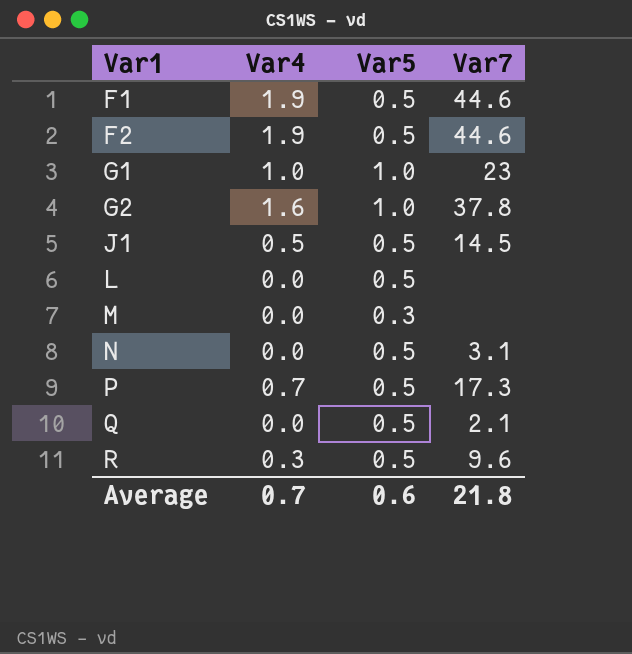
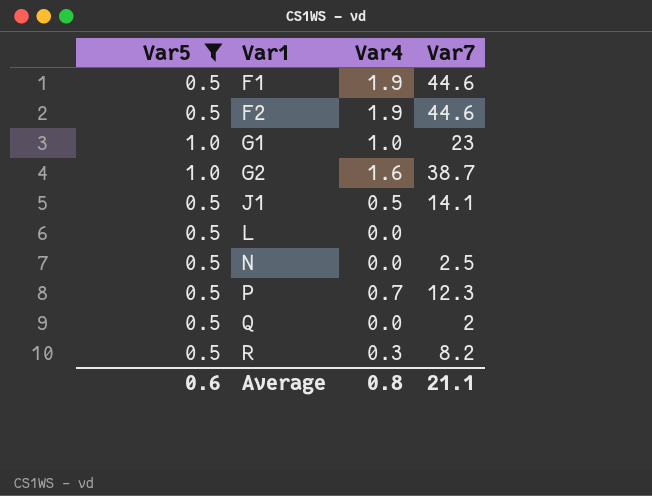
filter: none -> Var5 != 0.3
column Var5 | position: 3 -> 1
G2 | Var7: 37.8 -> 38.7
J1 | Var7: 14.5 -> 14.1
N | Var7: 3.1 -> 2.5
P | Var7: 17.3 -> 12.3
Q | Var7: 2.1 -> 2
R | Var7: 9.6 -> 8.2
Average | Var4: 0.7 -> 0.8
Average | Var7: 21.8 -> 21.1

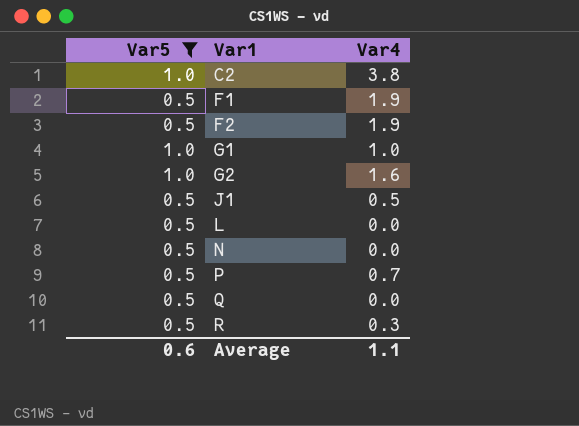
column Var7 | position: 4 -> none
row C2: none -> 1.0 | 3.8
Average | Var4: 0.8 -> 1.1

